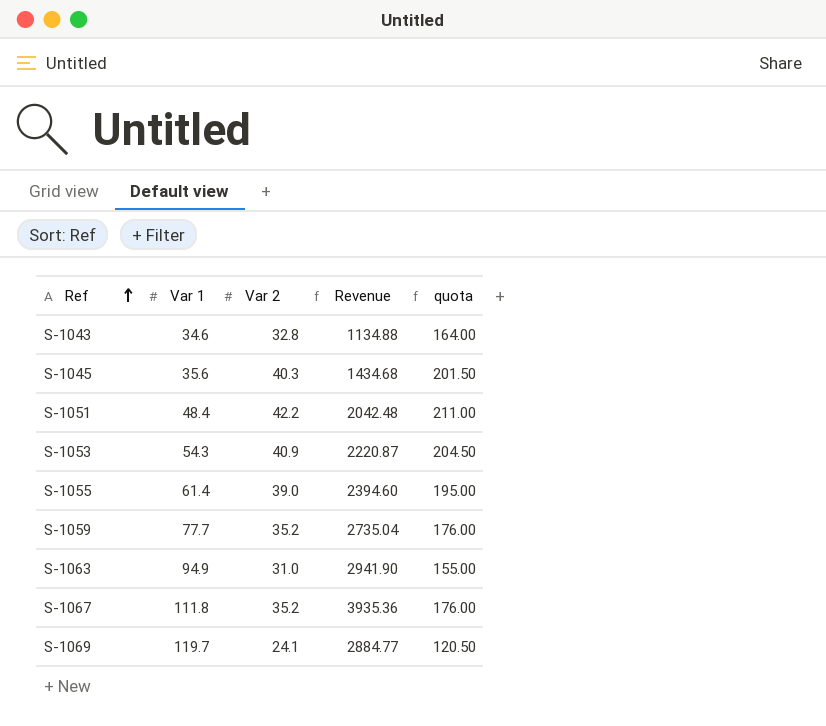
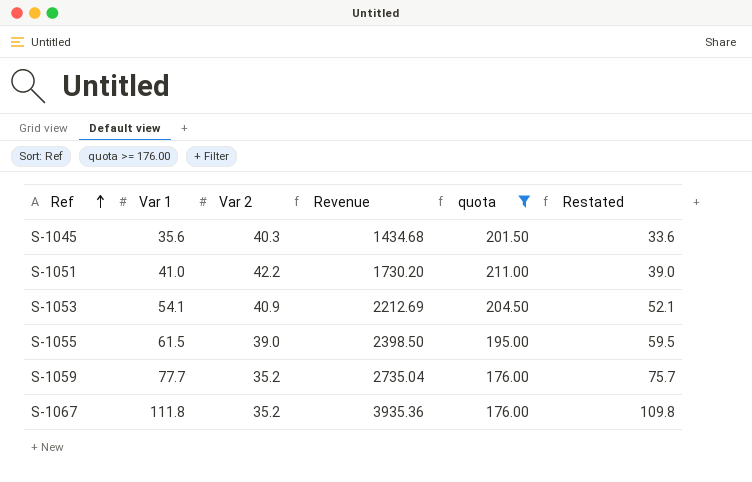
filter: none -> quota >= 176.00
column Restated | formula: none -> [Var 1] - 2
S-1051 | Var 1: 48.4 -> 41.0
S-1051 | Revenue: 2042.48 -> 1730.20
S-1053 | Var 1: 54.3 -> 54.1
S-1053 | Revenue: 2220.87 -> 2212.69
S-1055 | Var 1: 61.4 -> 61.5
S-1055 | Revenue: 2394.60 -> 2398.50

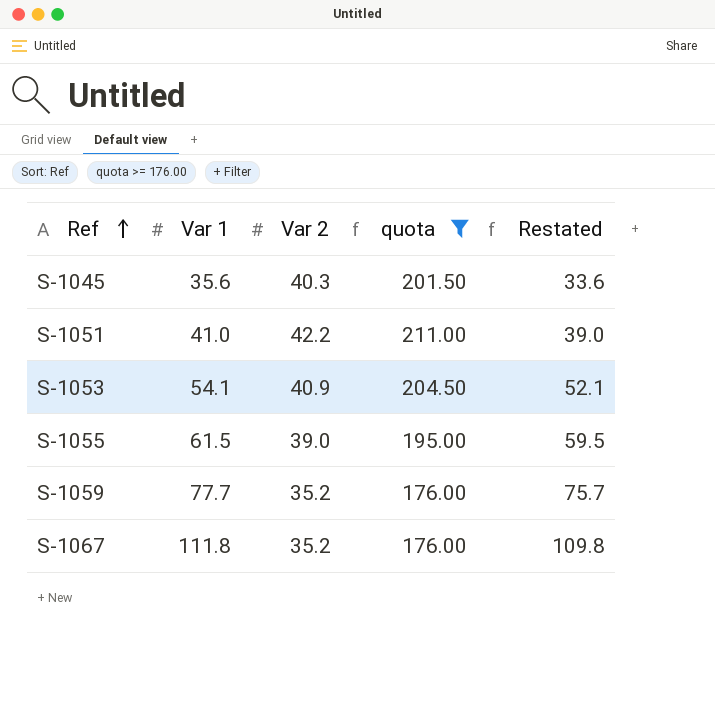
column Revenue | formula: [Var 1] * [Var 2] -> none

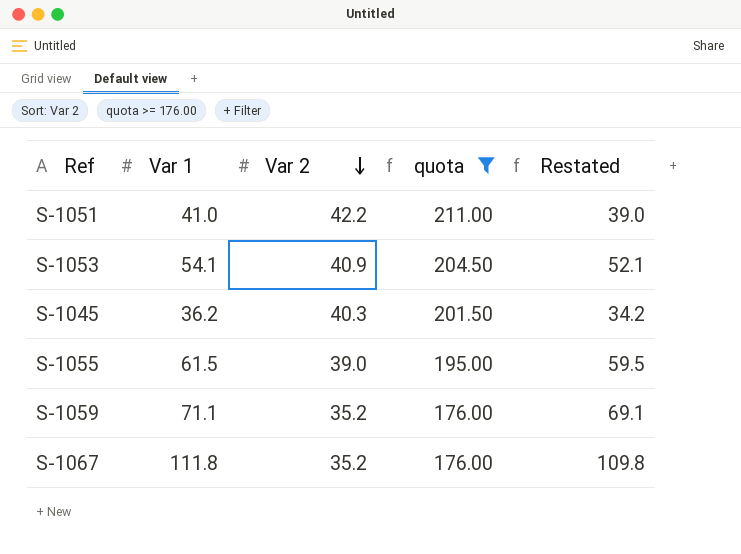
row order: Ref ascending -> Var 2 descending
S-1045 | Var 1: 35.6 -> 36.2
S-1045 | Restated: 33.6 -> 34.2
S-1059 | Var 1: 77.7 -> 71.1
S-1059 | Restated: 75.7 -> 69.1

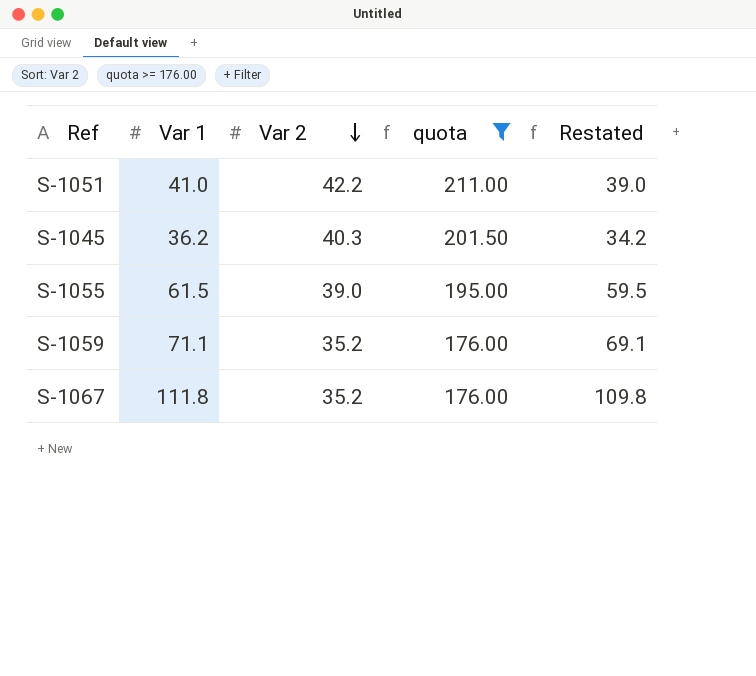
row S-1053: 54.1 | 40.9 | 204.50 | 52.1 -> none

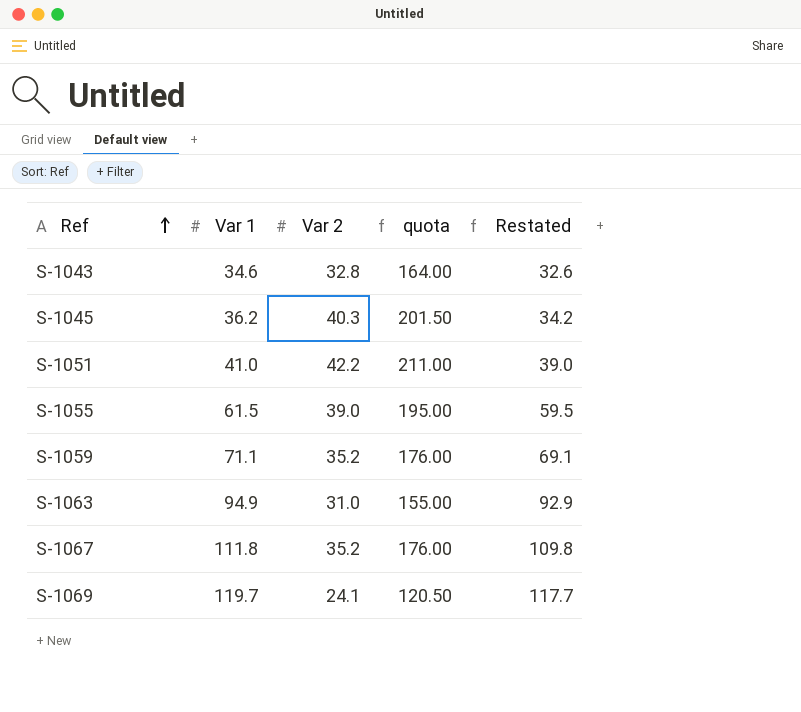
filter: quota >= 176.00 -> none
row order: Var 2 descending -> Ref ascending

